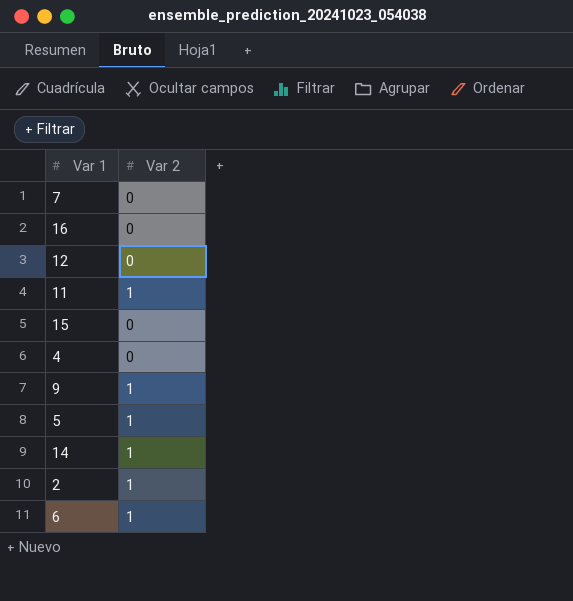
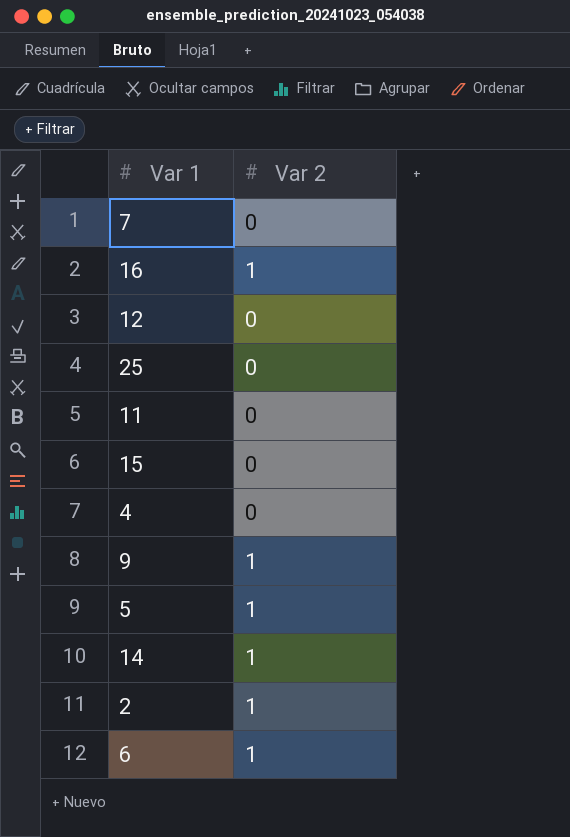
16 | Var 2: 0 -> 1
row 25: none -> 0
11 | Var 2: 1 -> 0

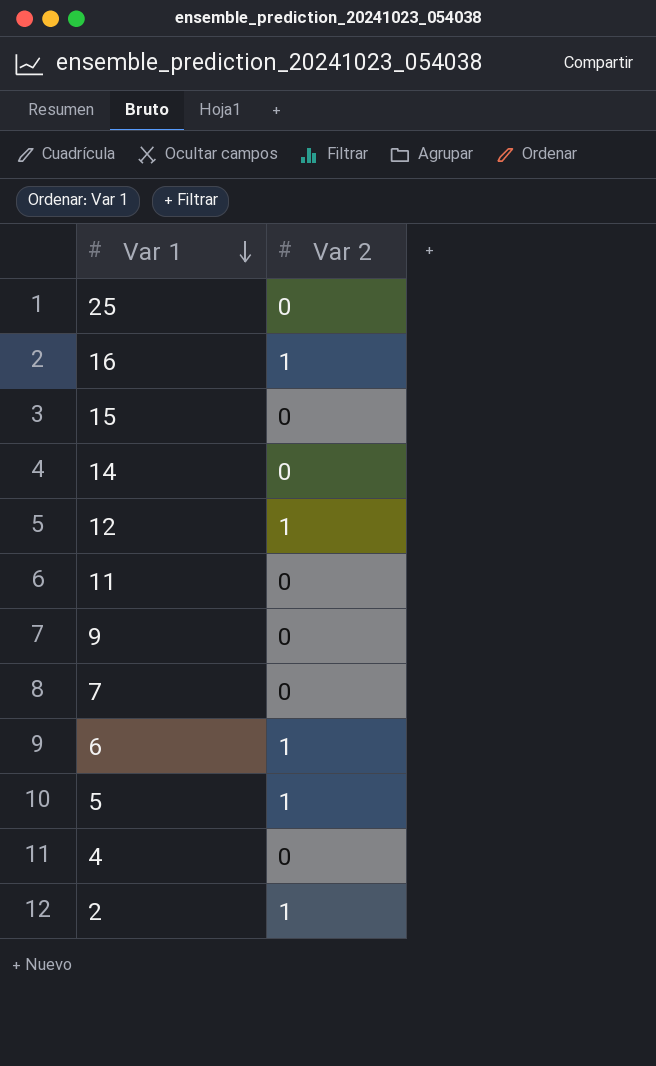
row order: none -> Var 1 descending
14 | Var 2: 1 -> 0
12 | Var 2: 0 -> 1
9 | Var 2: 1 -> 0

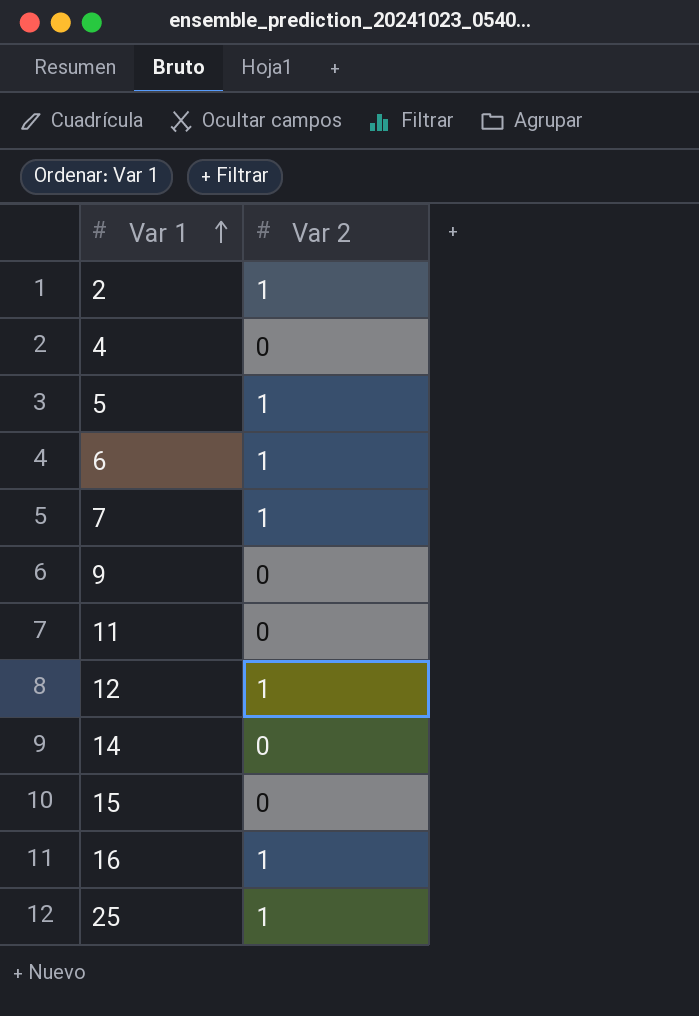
row order: Var 1 descending -> Var 1 ascending
7 | Var 2: 0 -> 1
25 | Var 2: 0 -> 1

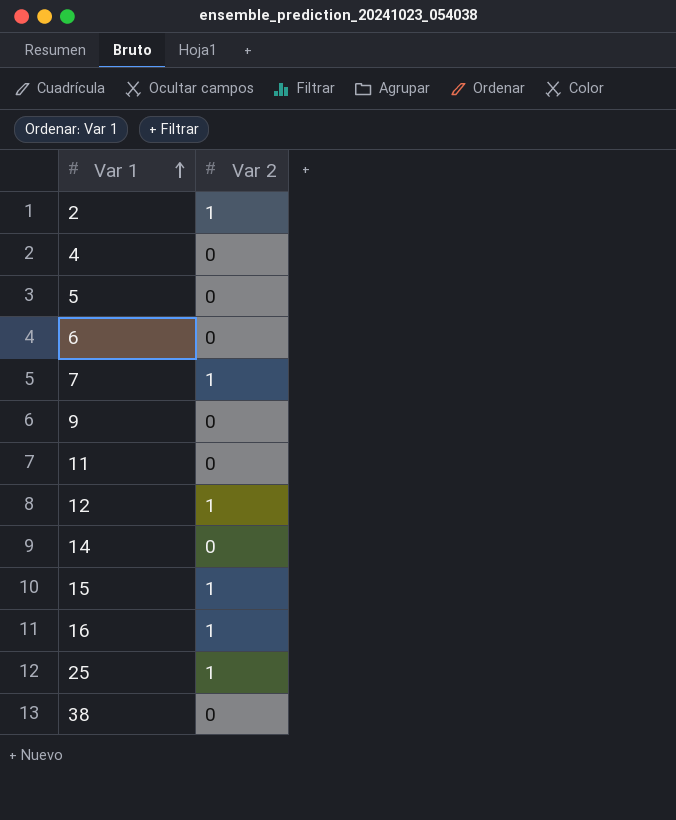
5 | Var 2: 1 -> 0
6 | Var 2: 1 -> 0
15 | Var 2: 0 -> 1
row 38: none -> 0

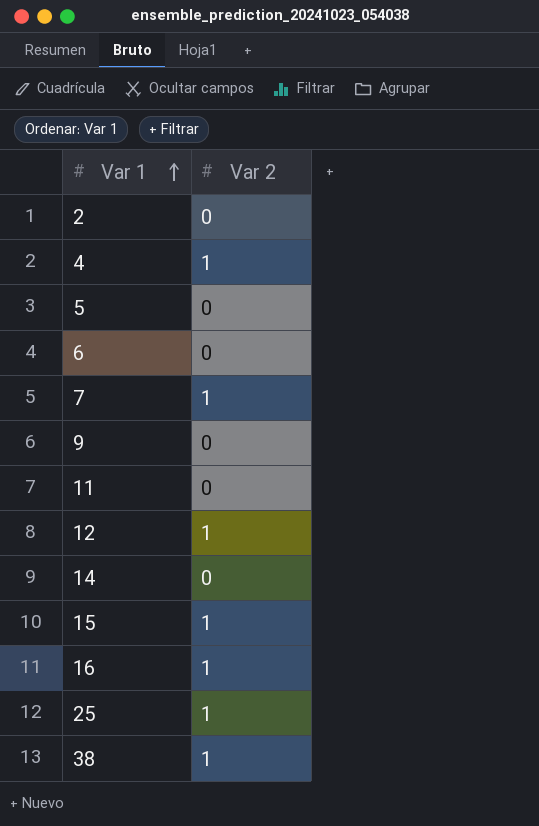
2 | Var 2: 1 -> 0
4 | Var 2: 0 -> 1
38 | Var 2: 0 -> 1

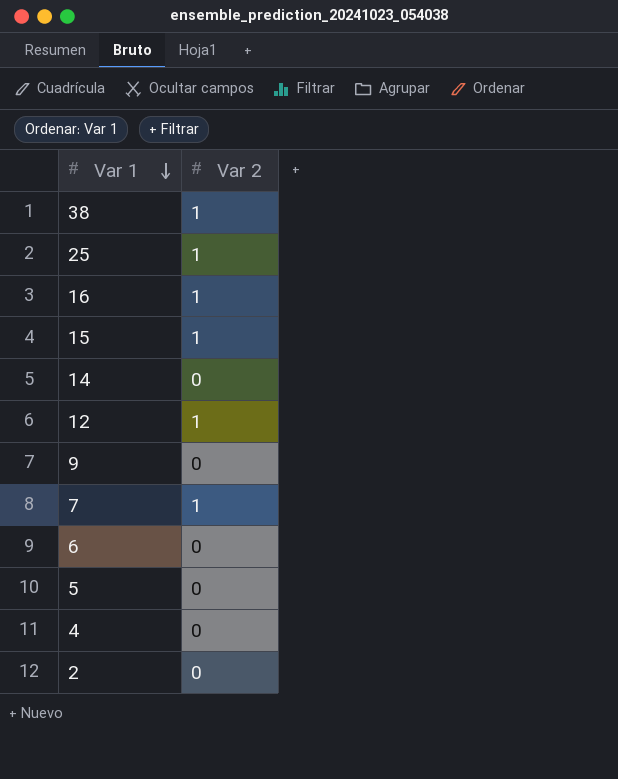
row order: Var 1 ascending -> Var 1 descending
row 11: 0 -> none
4 | Var 2: 1 -> 0

